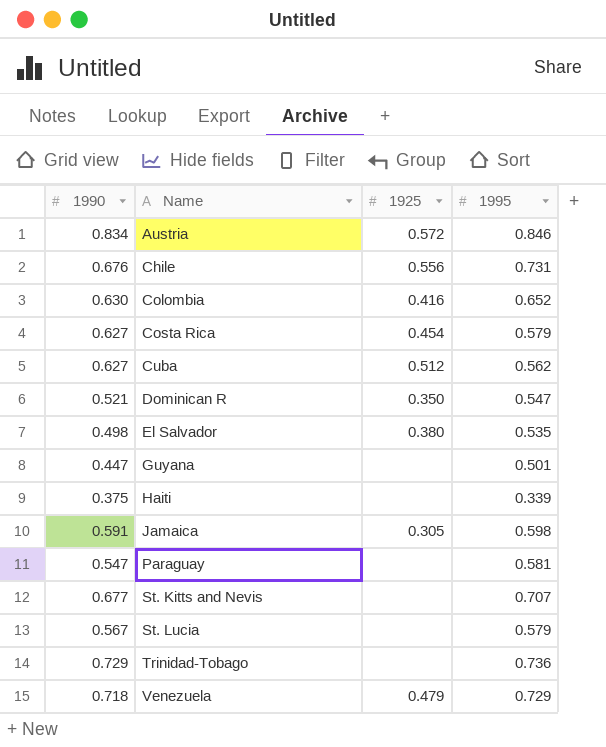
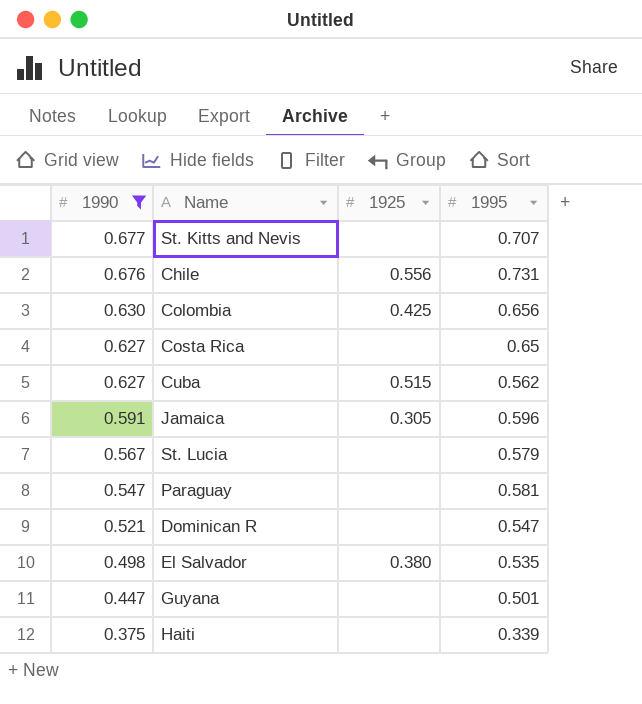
filter: none -> 1990 <= 0.677
row order: Name ascending -> 1990 descending
Colombia | 1925: 0.416 -> 0.425
Colombia | 1995: 0.652 -> 0.656
Costa Rica | 1925: 0.454 -> none
Costa Rica | 1995: 0.579 -> 0.65
Cuba | 1925: 0.512 -> 0.515
Jamaica | 1995: 0.598 -> 0.596
Dominican R | 1925: 0.350 -> none

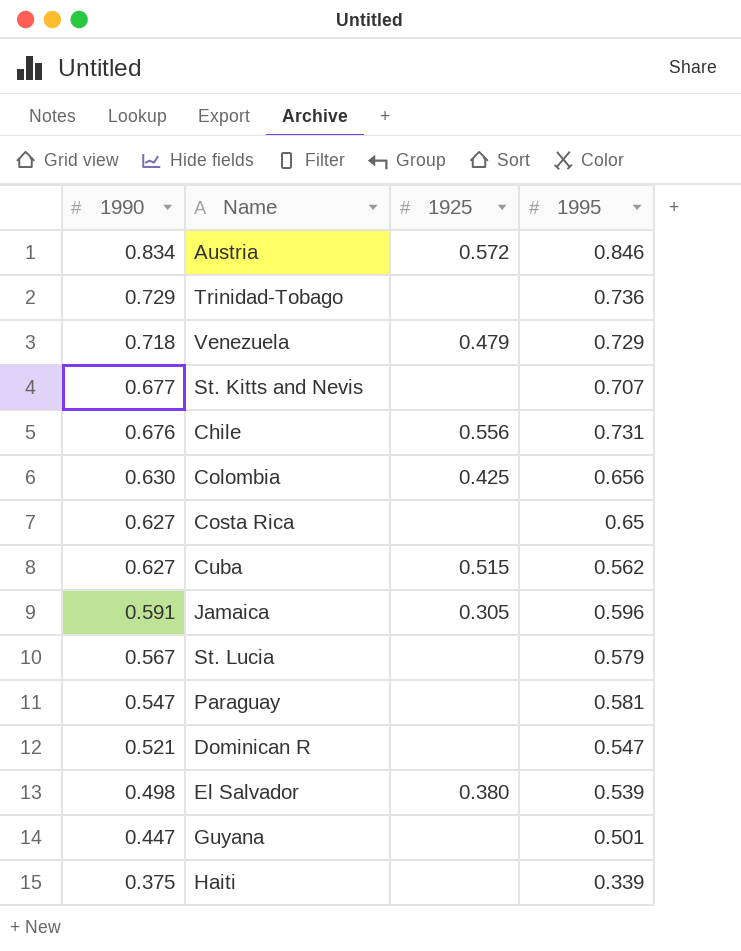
filter: 1990 <= 0.677 -> none
El Salvador | 1995: 0.535 -> 0.539

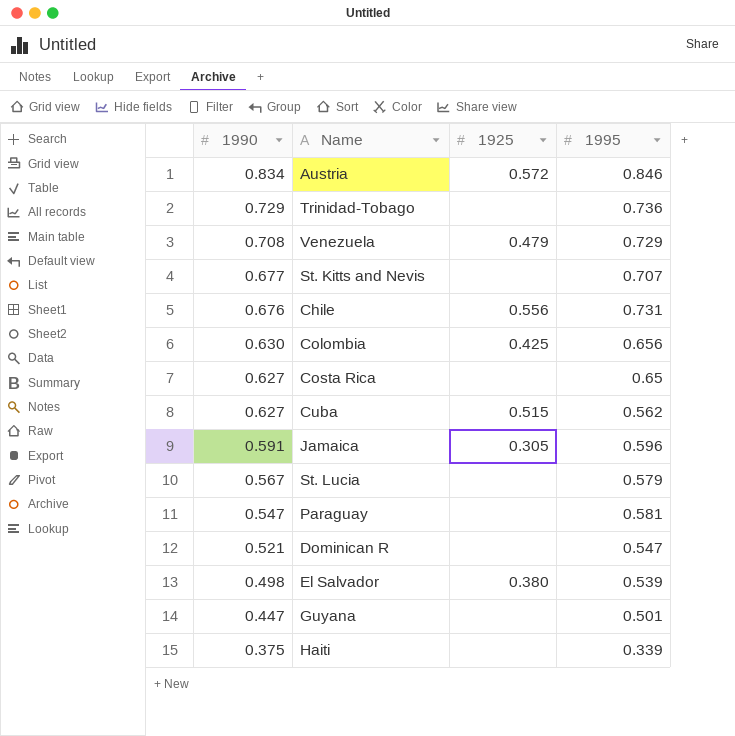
Venezuela | 1990: 0.718 -> 0.708

